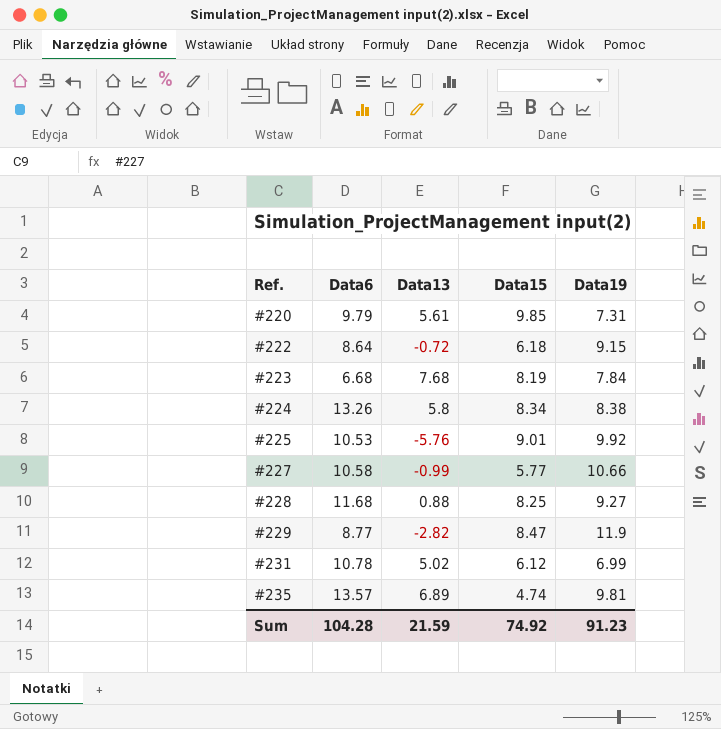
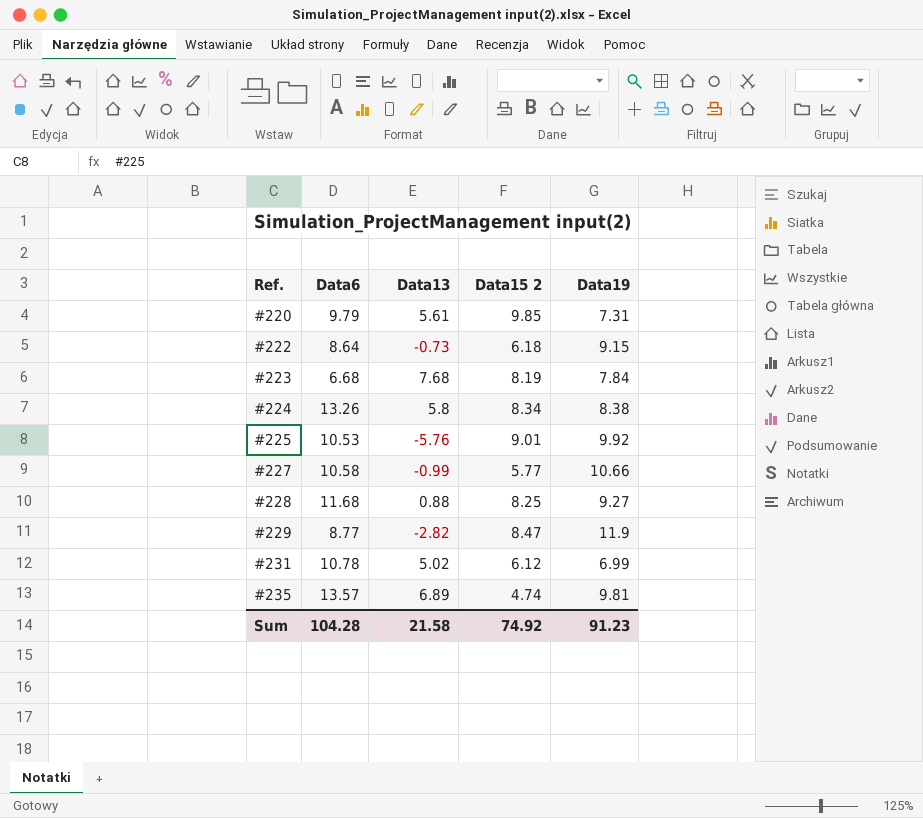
column name: Data15 -> Data15 2
#222 | Data13: -0.72 -> -0.73
Sum | Data13: 21.59 -> 21.58

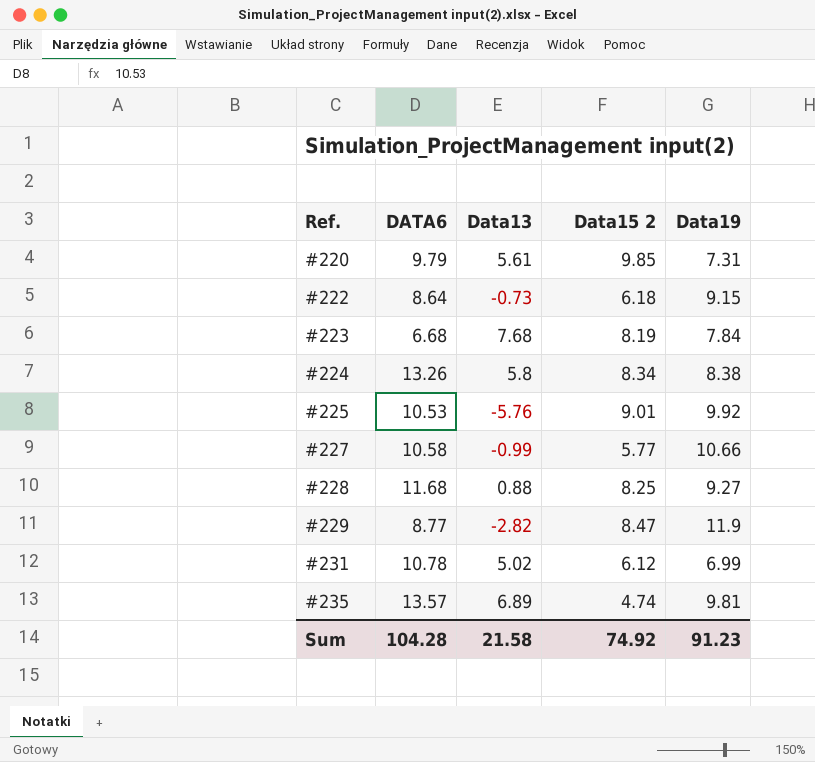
column name: Data6 -> DATA6

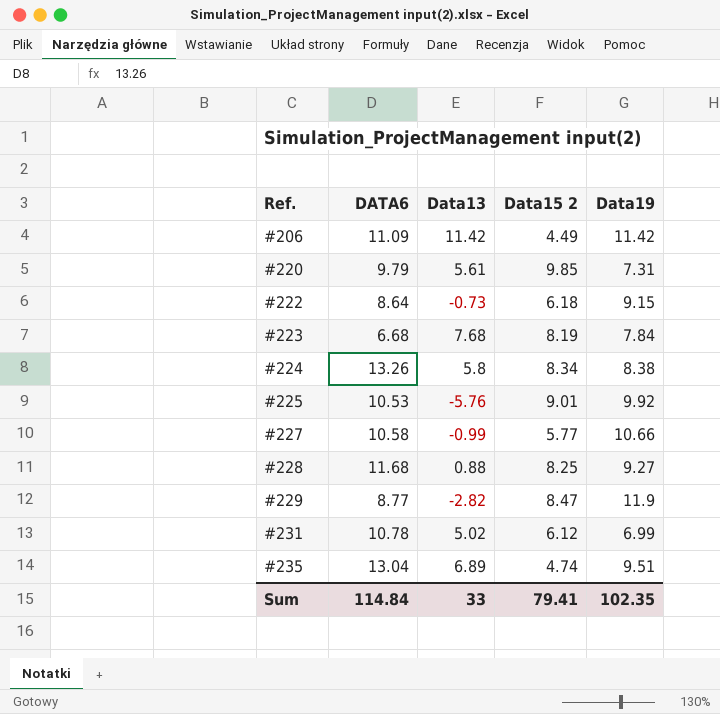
row #206: none -> 11.09 | 11.42 | 4.49 | 11.42
#235 | DATA6: 13.57 -> 13.04
#235 | Data19: 9.81 -> 9.51
Sum | DATA6: 104.28 -> 114.84
Sum | Data13: 21.58 -> 33
Sum | Data15 2: 74.92 -> 79.41
Sum | Data19: 91.23 -> 102.35

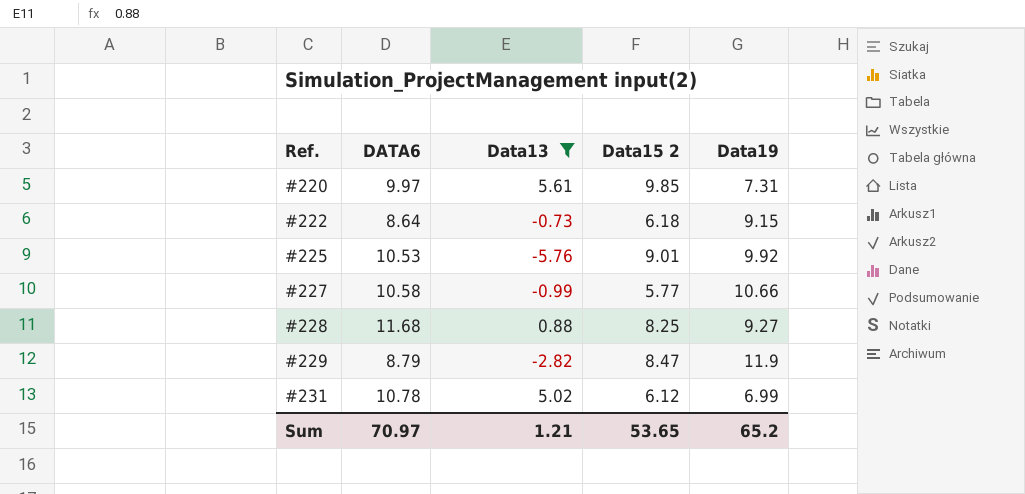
filter: none -> Data13 <= 5.61
#220 | DATA6: 9.79 -> 9.97
#229 | DATA6: 8.77 -> 8.79
Sum | DATA6: 114.84 -> 70.97
Sum | Data13: 33 -> 1.21
Sum | Data15 2: 79.41 -> 53.65
Sum | Data19: 102.35 -> 65.2

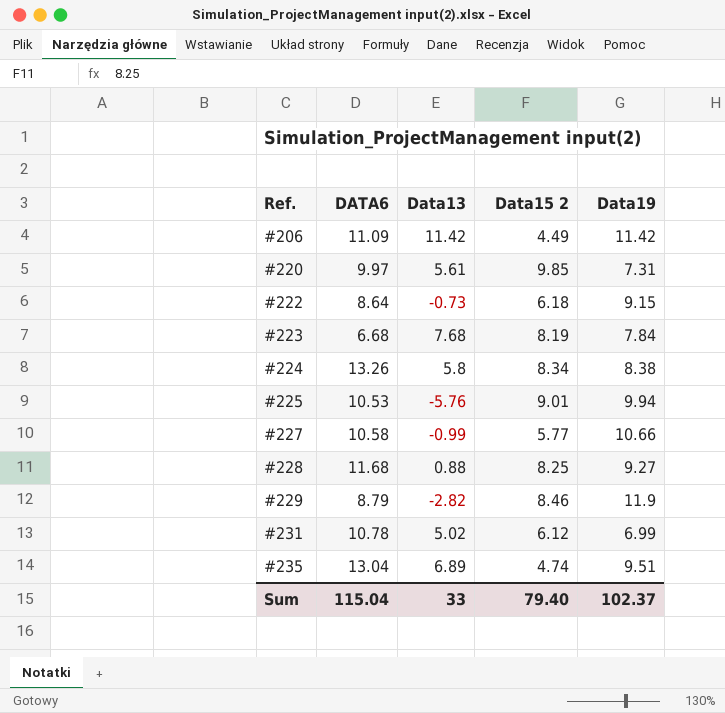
filter: Data13 <= 5.61 -> none
#225 | Data19: 9.92 -> 9.94
#229 | Data15 2: 8.47 -> 8.46
Sum | DATA6: 70.97 -> 115.04
Sum | Data13: 1.21 -> 33
Sum | Data15 2: 53.65 -> 79.40
Sum | Data19: 65.2 -> 102.37

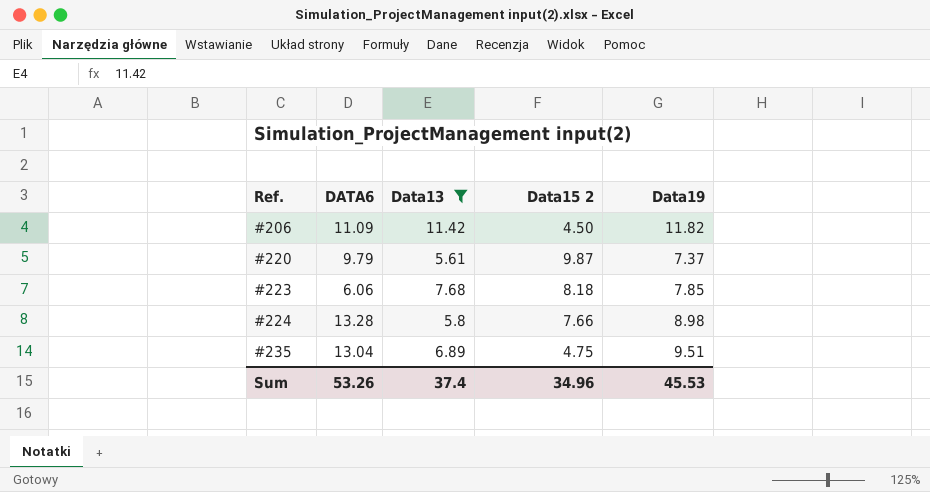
filter: none -> Data13 >= 5.61
#206 | Data15 2: 4.49 -> 4.50
#206 | Data19: 11.42 -> 11.82
#220 | DATA6: 9.97 -> 9.79
#220 | Data15 2: 9.85 -> 9.87
#220 | Data19: 7.31 -> 7.37
#223 | DATA6: 6.68 -> 6.06
#223 | Data15 2: 8.19 -> 8.18
#223 | Data19: 7.84 -> 7.85
#224 | DATA6: 13.26 -> 13.28
#224 | Data15 2: 8.34 -> 7.66
#224 | Data19: 8.38 -> 8.98
#235 | Data15 2: 4.74 -> 4.75
Sum | DATA6: 115.04 -> 53.26
Sum | Data13: 33 -> 37.4
Sum | Data15 2: 79.40 -> 34.96
Sum | Data19: 102.37 -> 45.53

